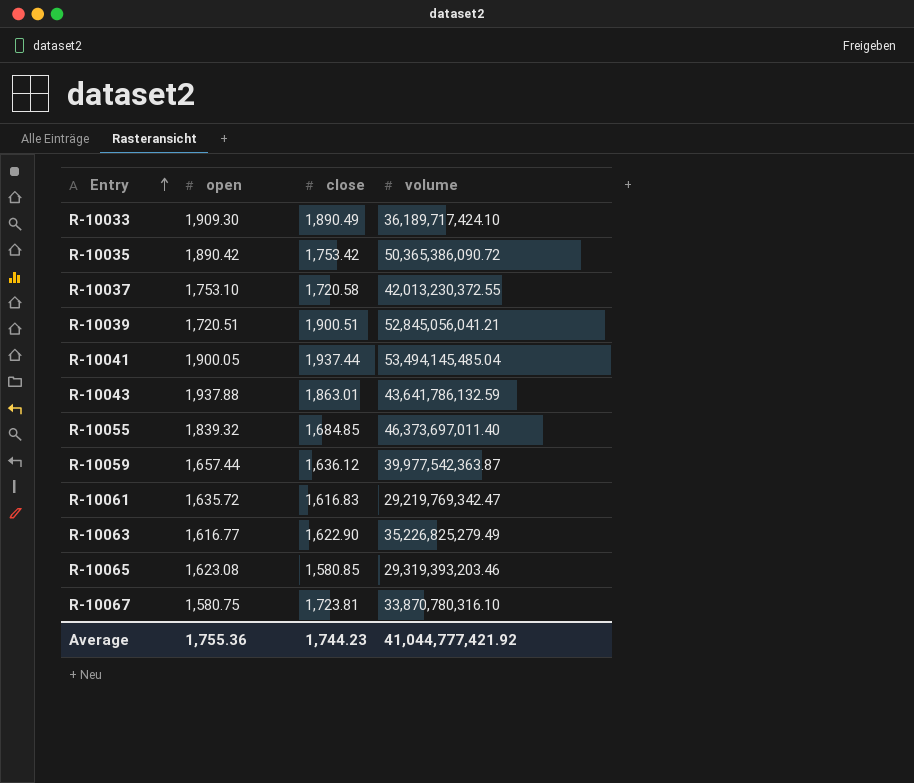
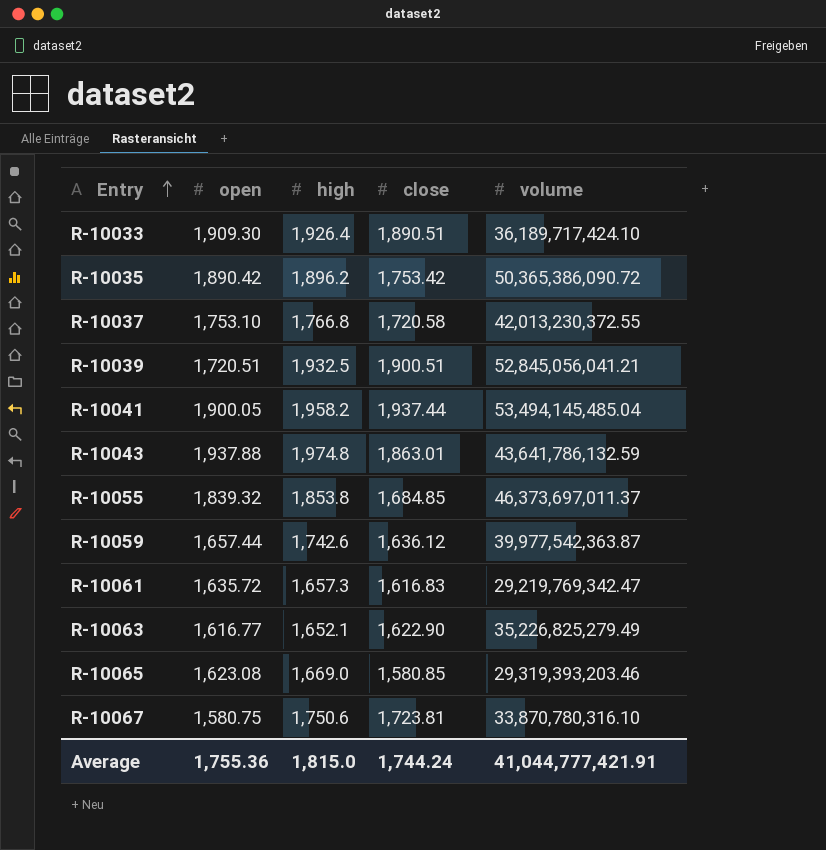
column high | position: none -> 3
R-10033 | close: 1,890.49 -> 1,890.51
R-10055 | volume: 46,373,697,011.40 -> 46,373,697,011.37
Average | close: 1,744.23 -> 1,744.24
Average | volume: 41,044,777,421.92 -> 41,044,777,421.91

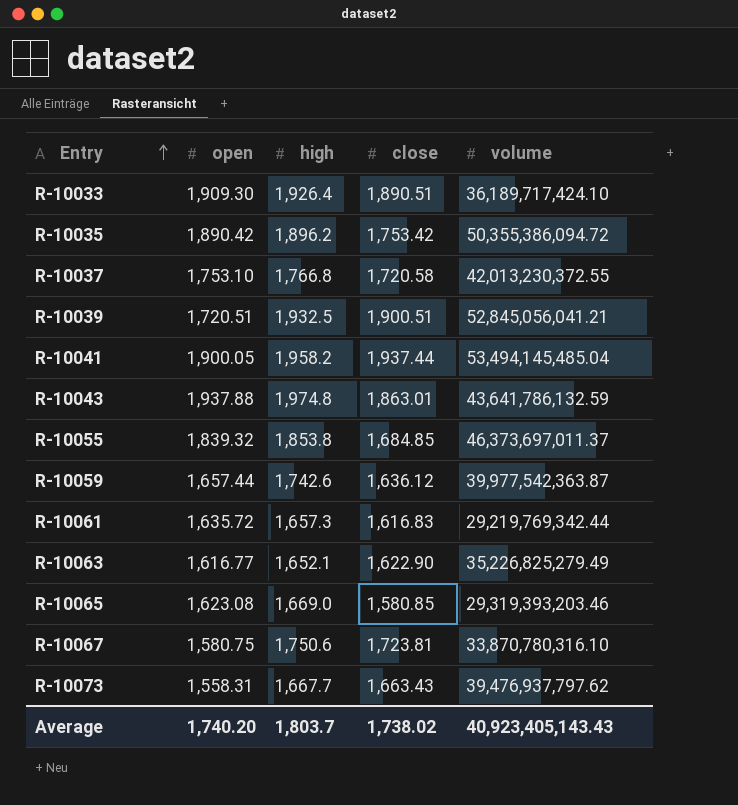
R-10035 | volume: 50,365,386,090.72 -> 50,355,386,094.72
R-10061 | volume: 29,219,769,342.47 -> 29,219,769,342.44
row R-10073: none -> 1,558.31 | 1,667.7 | 1,663.43 | 39,476,937,797.62
Average | open: 1,755.36 -> 1,740.20
Average | high: 1,815.0 -> 1,803.7
Average | close: 1,744.24 -> 1,738.02
Average | volume: 41,044,777,421.91 -> 40,923,405,143.43

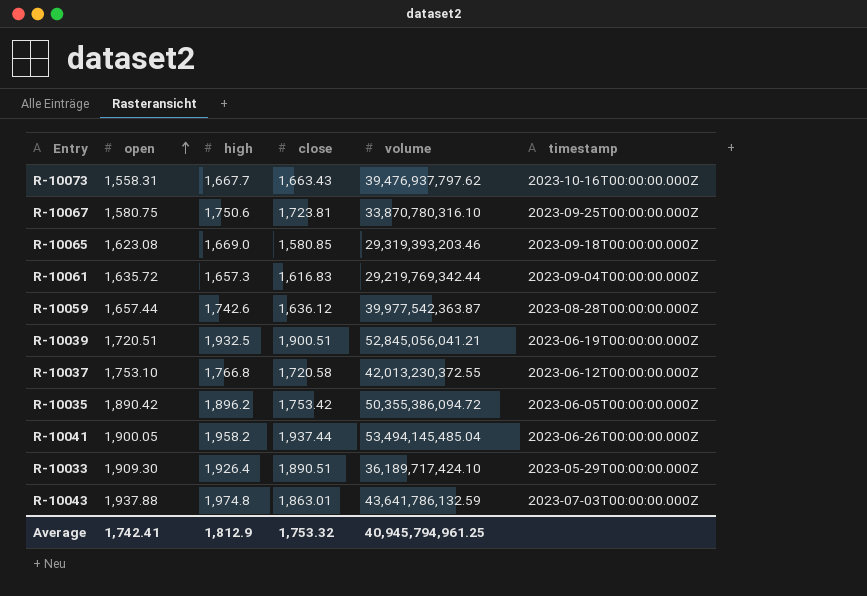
row order: Entry ascending -> open ascending
column timestamp | position: none -> 6
row R-10055: 1,839.32 | 1,853.8 | 1,684.85 | 46,373,697,011.37 -> none
row R-10063: 1,616.77 | 1,652.1 | 1,622.90 | 35,226,825,279.49 -> none
Average | open: 1,740.20 -> 1,742.41
Average | high: 1,803.7 -> 1,812.9
Average | close: 1,738.02 -> 1,753.32
Average | volume: 40,923,405,143.43 -> 40,945,794,961.25

